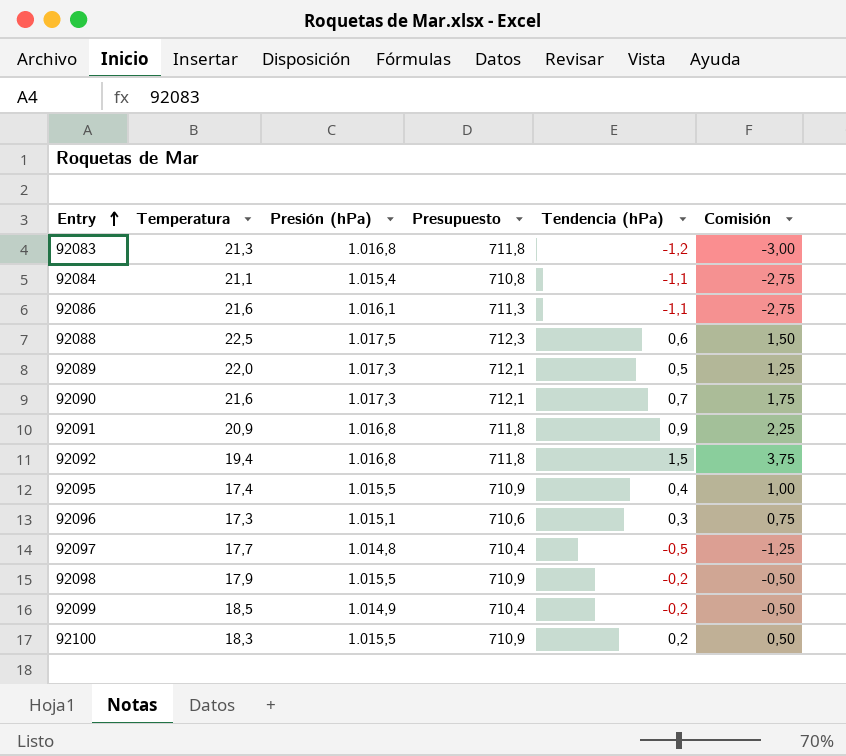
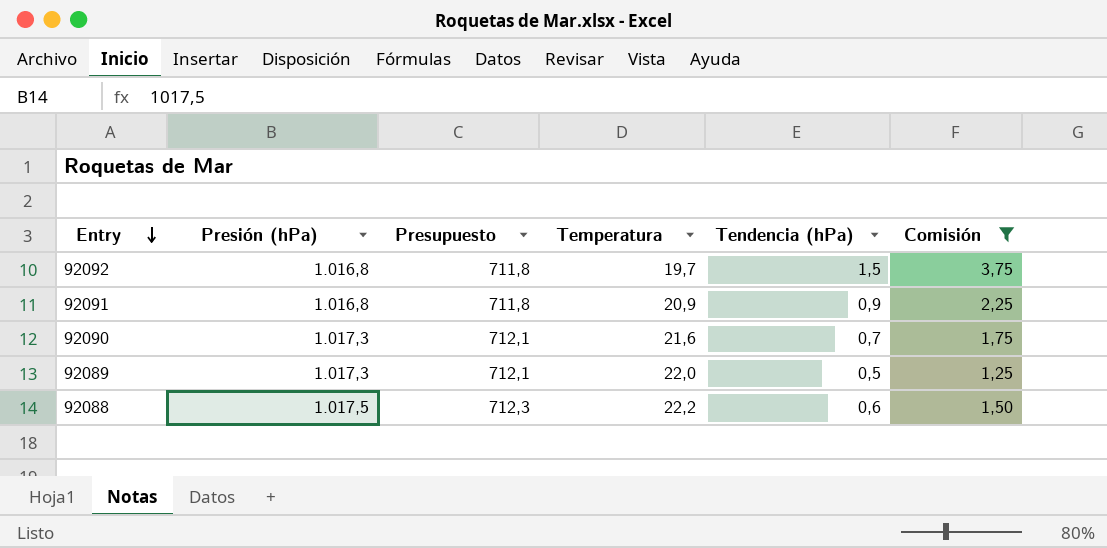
filter: none -> Comisión >= 1,25
row order: Entry ascending -> Entry descending
column Temperatura | position: 2 -> 4
92092 | Temperatura: 19,4 -> 19,7
92088 | Temperatura: 22,5 -> 22,2

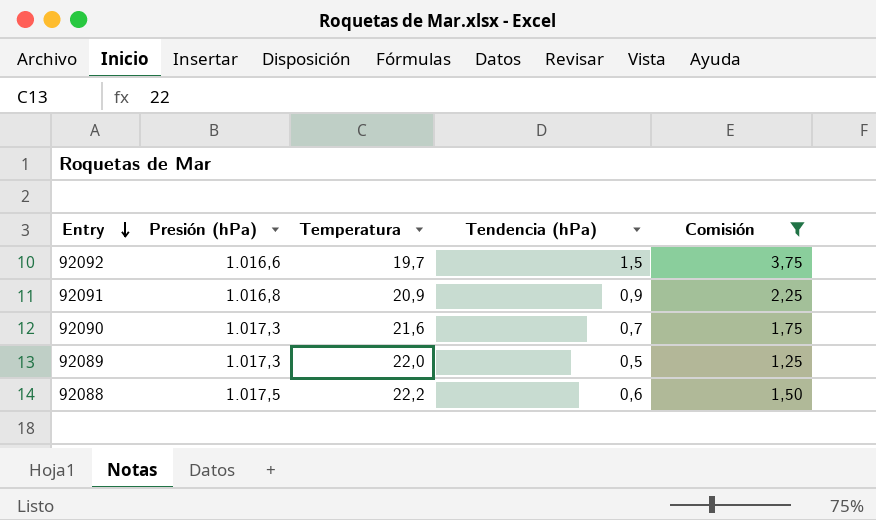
column Presupuesto | formula: [Presión (hPa)] * 0,7 -> none
92092 | Presión (hPa): 1.016,8 -> 1.016,6

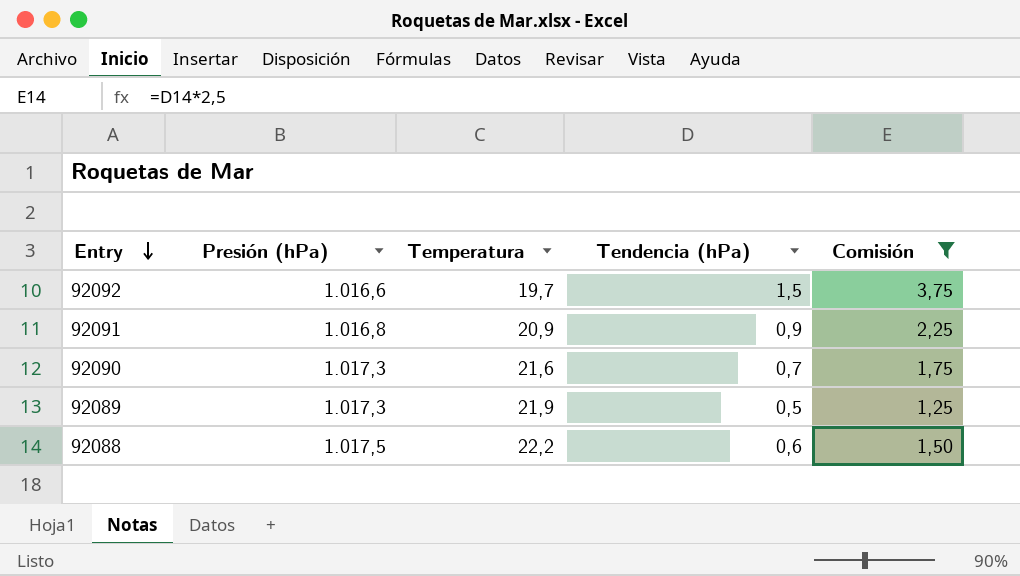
92089 | Temperatura: 22,0 -> 21,9

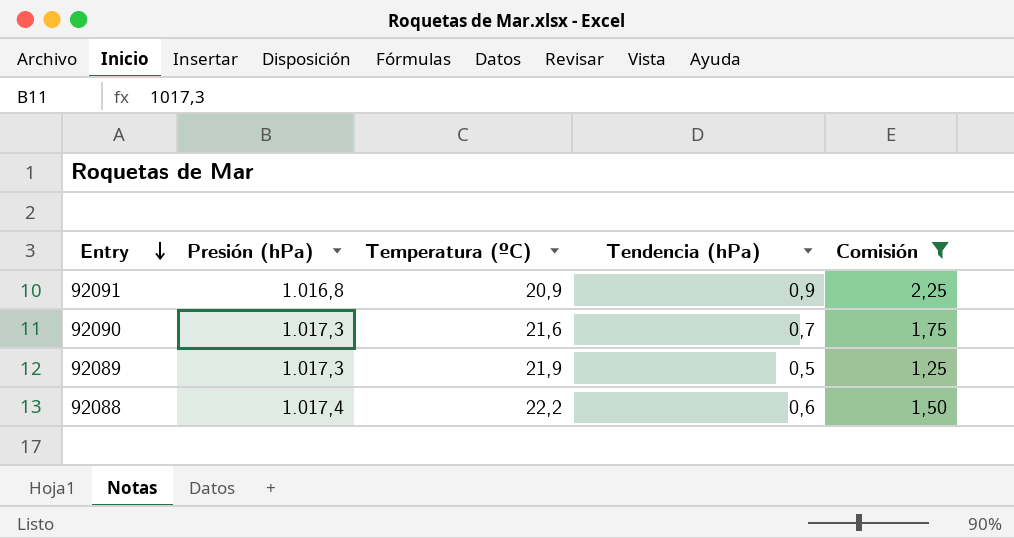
column name: Temperatura -> Temperatura (ºC)
row 92092: 1.016,6 | 19,7 | 1,5 | 3,75 -> none
92088 | Presión (hPa): 1.017,5 -> 1.017,4

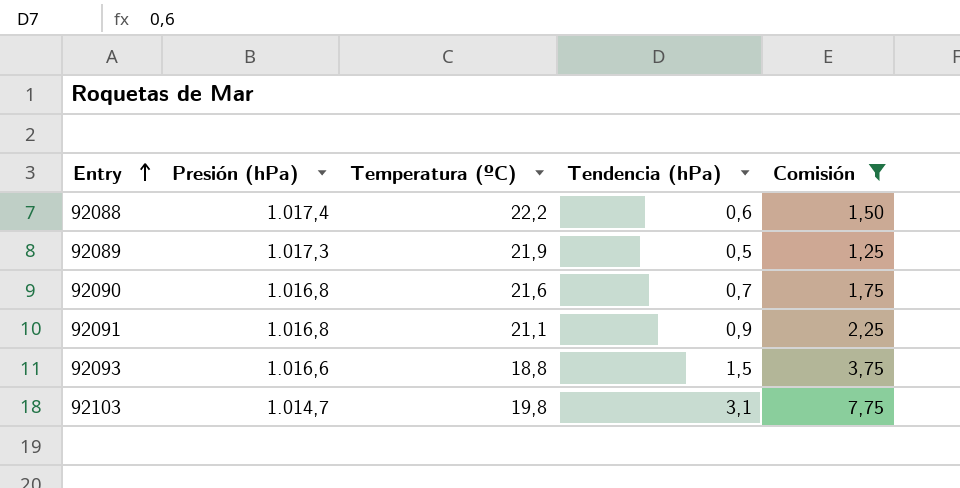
row order: Entry descending -> Entry ascending
92090 | Presión (hPa): 1.017,3 -> 1.016,8
92091 | Temperatura (ºC): 20,9 -> 21,1
row 92093: none -> 1.016,6 | 18,8 | 1,5 | 3,75
row 92103: none -> 1.014,7 | 19,8 | 3,1 | 7,75

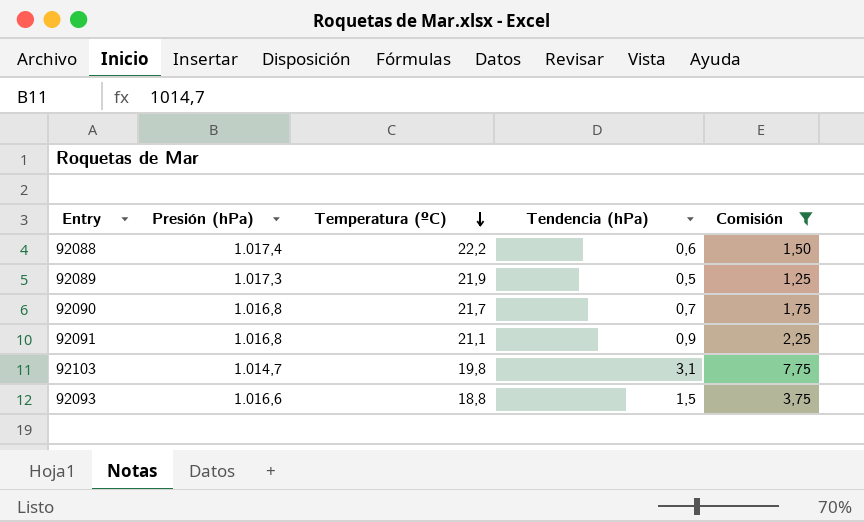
row order: Entry ascending -> Temperatura (ºC) descending
92090 | Temperatura (ºC): 21,6 -> 21,7

